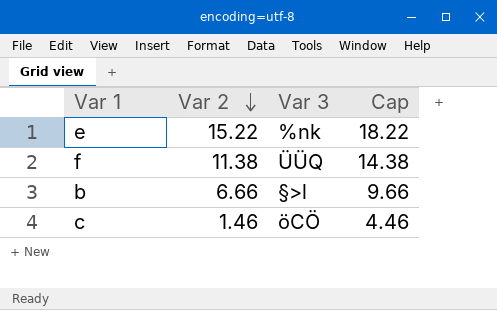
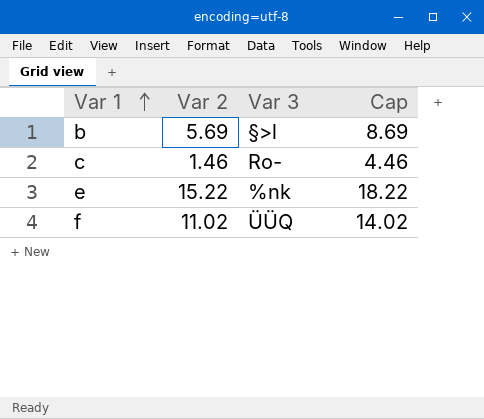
row order: Var 2 descending -> Var 1 ascending
b | Var 2: 6.66 -> 5.69
b | Cap: 9.66 -> 8.69
c | Var 3: öCÖ -> Ro-
f | Var 2: 11.38 -> 11.02
f | Cap: 14.38 -> 14.02

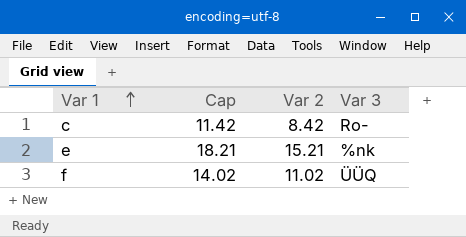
column Cap | position: 4 -> 2
row b: 5.69 | §>l | 8.69 -> none
c | Cap: 4.46 -> 11.42
c | Var 2: 1.46 -> 8.42
e | Cap: 18.22 -> 18.21
e | Var 2: 15.22 -> 15.21

